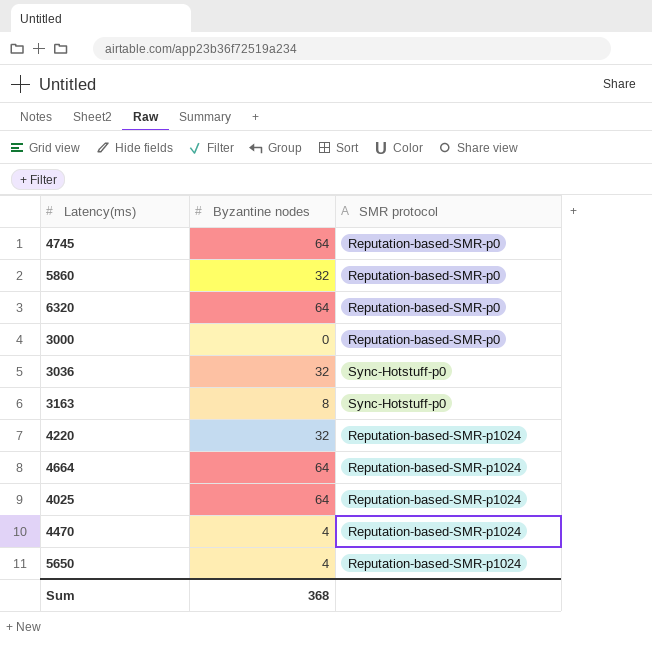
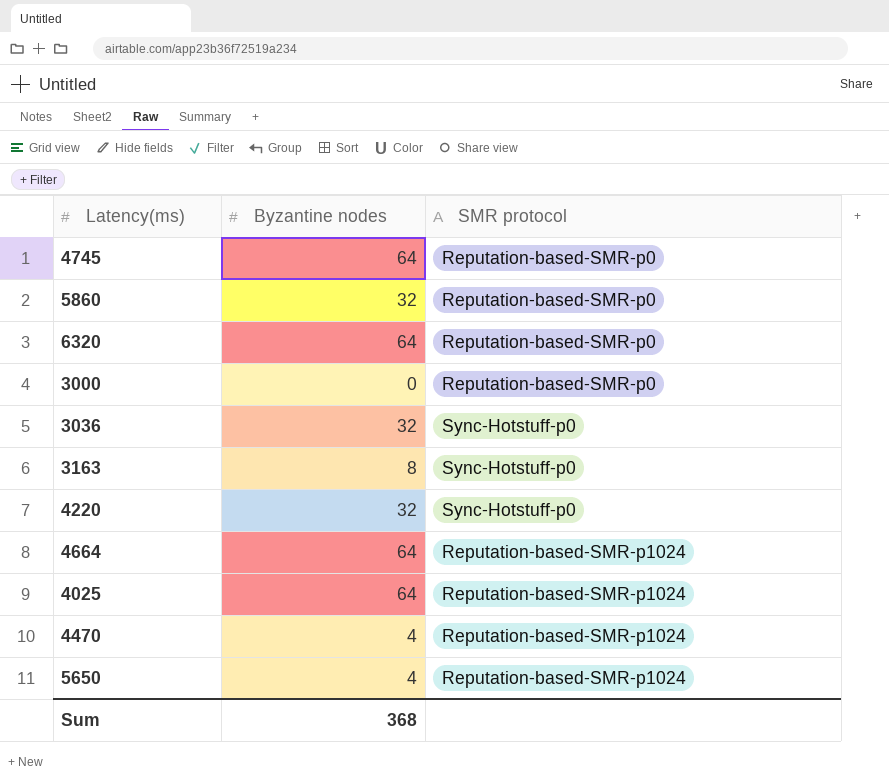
4220 | SMR protocol: Reputation-based-SMR-p1024 -> Sync-Hotstuff-p0

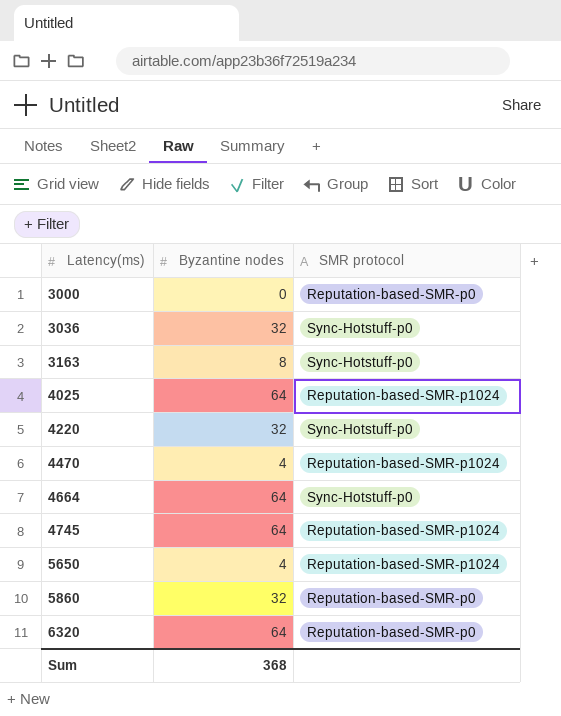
row order: none -> Latency(ms) ascending
4664 | SMR protocol: Reputation-based-SMR-p1024 -> Sync-Hotstuff-p0
4745 | SMR protocol: Reputation-based-SMR-p0 -> Reputation-based-SMR-p1024

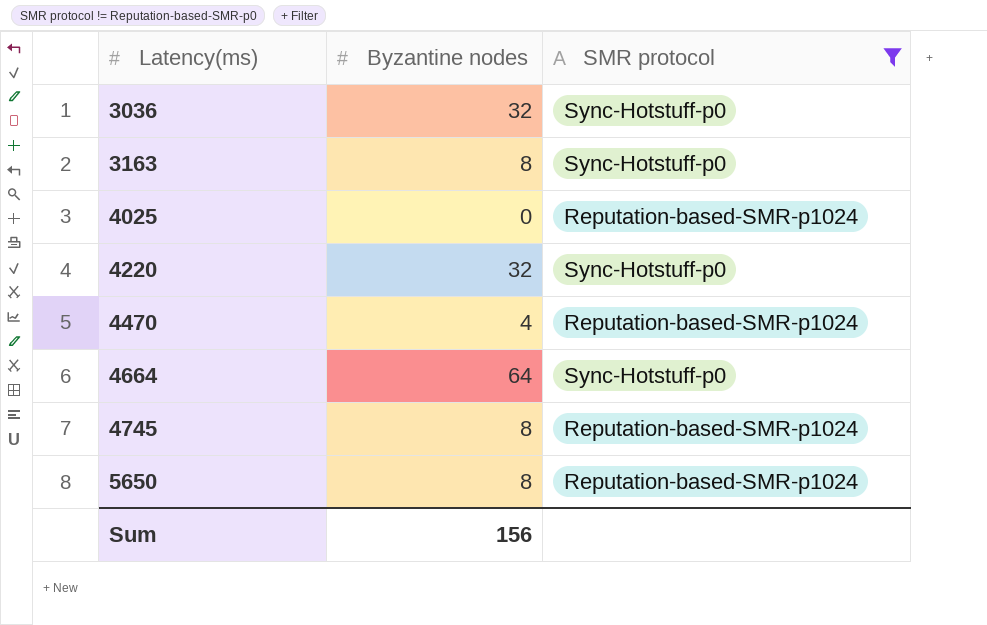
filter: none -> SMR protocol != Reputation-based-SMR-p0
4025 | Byzantine nodes: 64 -> 0
4745 | Byzantine nodes: 64 -> 8
5650 | Byzantine nodes: 4 -> 8
Sum | Byzantine nodes: 368 -> 156

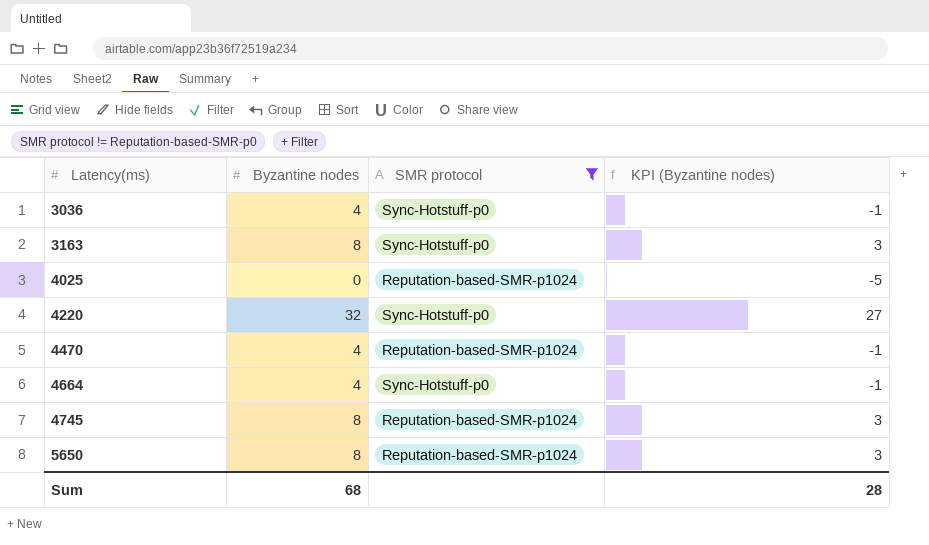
column KPI (Byzantine nodes) | formula: none -> [Byzantine nodes] - 5
3036 | Byzantine nodes: 32 -> 4
4664 | Byzantine nodes: 64 -> 4
Sum | Byzantine nodes: 156 -> 68

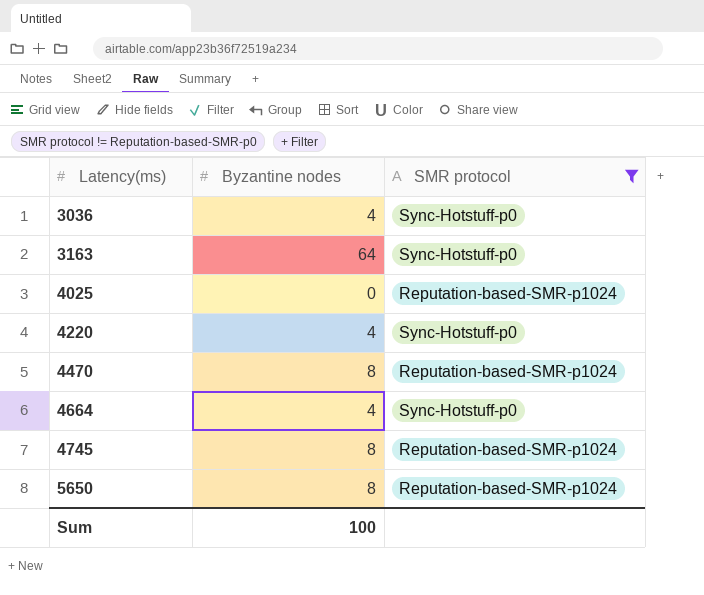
column KPI (Byzantine nodes) | formula: [Byzantine nodes] - 5 -> none
3163 | Byzantine nodes: 8 -> 64
4220 | Byzantine nodes: 32 -> 4
4470 | Byzantine nodes: 4 -> 8
Sum | Byzantine nodes: 68 -> 100

